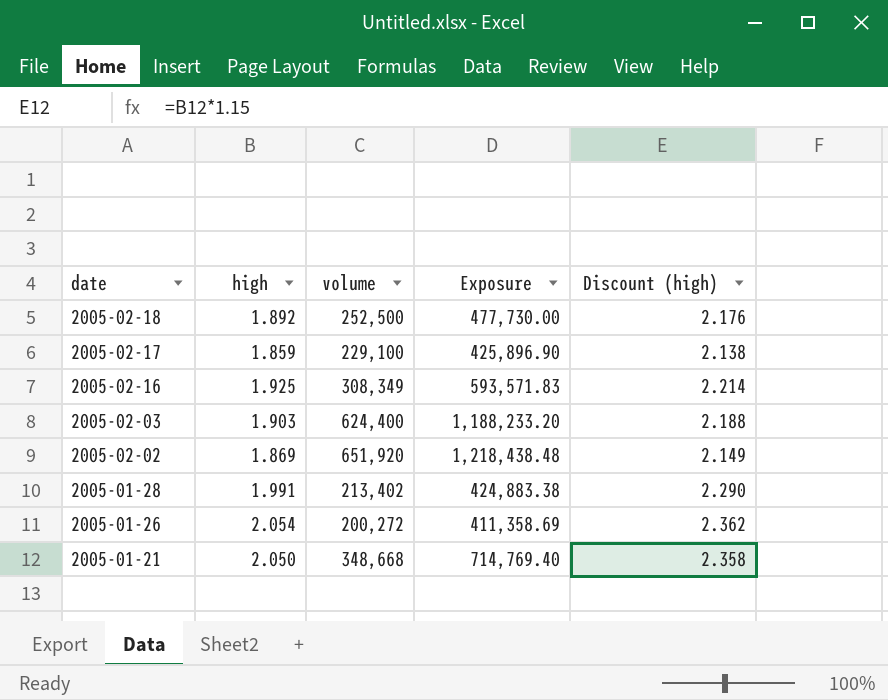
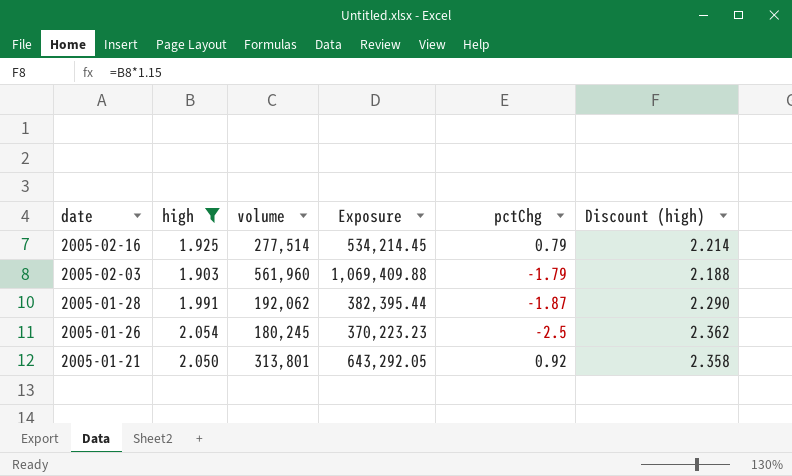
filter: none -> high >= 1.903
column pctChg | position: none -> 5
2005-02-16 | volume: 308,349 -> 277,514
2005-02-16 | Exposure: 593,571.83 -> 534,214.45
2005-02-03 | volume: 624,400 -> 561,960
2005-02-03 | Exposure: 1,188,233.20 -> 1,069,409.88
2005-01-28 | volume: 213,402 -> 192,062
2005-01-28 | Exposure: 424,883.38 -> 382,395.44
2005-01-26 | volume: 200,272 -> 180,245
2005-01-26 | Exposure: 411,358.69 -> 370,223.23
2005-01-21 | volume: 348,668 -> 313,801
2005-01-21 | Exposure: 714,769.40 -> 643,292.05

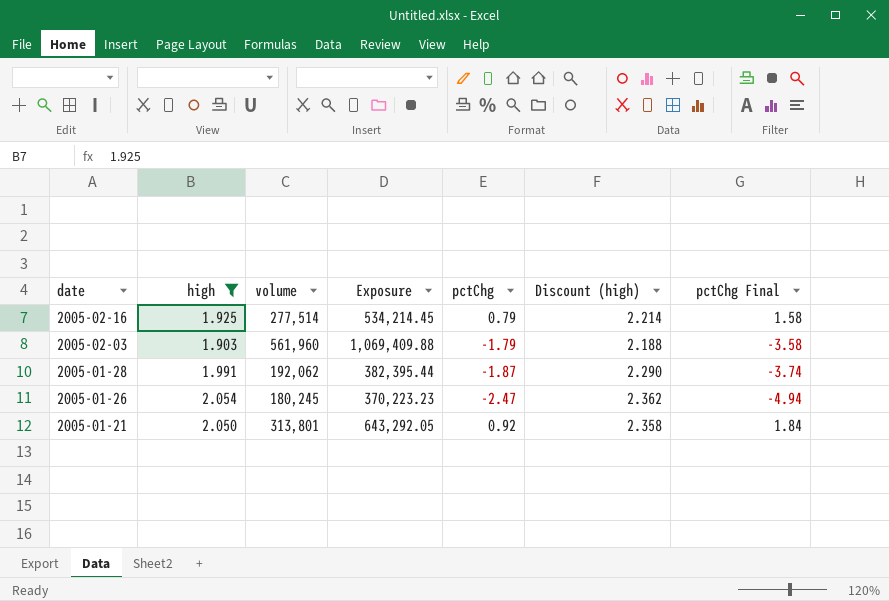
column pctChg Final | formula: none -> [pctChg] * 2
2005-01-26 | pctChg: -2.5 -> -2.47

